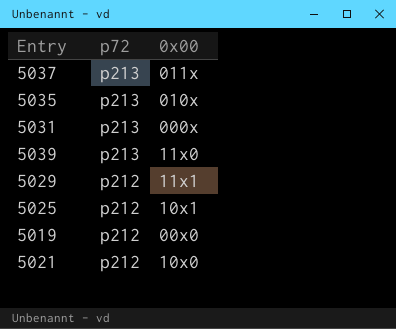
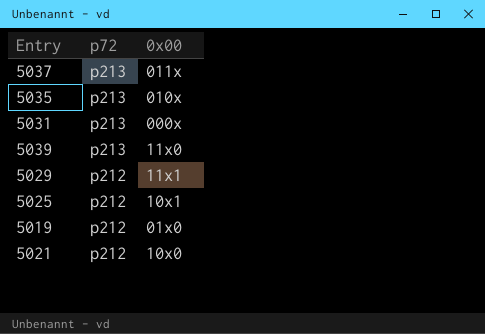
5019 | 0x00: 00x0 -> 01x0

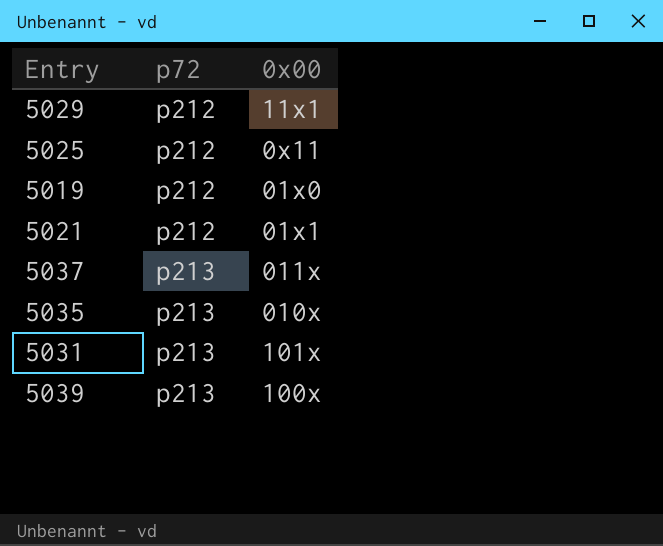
row order: p72 descending -> p72 ascending
5025 | 0x00: 10x1 -> 0x11
5021 | 0x00: 10x0 -> 01x1
5031 | 0x00: 000x -> 101x
5039 | 0x00: 11x0 -> 100x

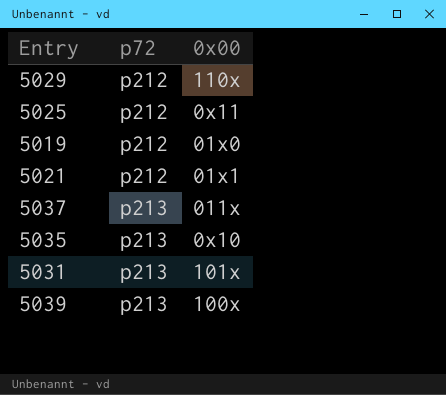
5029 | 0x00: 11x1 -> 110x
5035 | 0x00: 010x -> 0x10

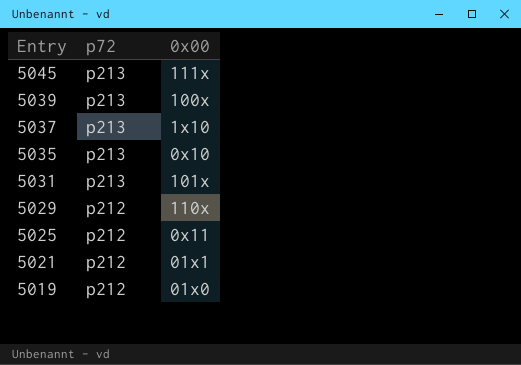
row order: p72 ascending -> Entry descending
row 5045: none -> p213 | 111x
5037 | 0x00: 011x -> 1x10

